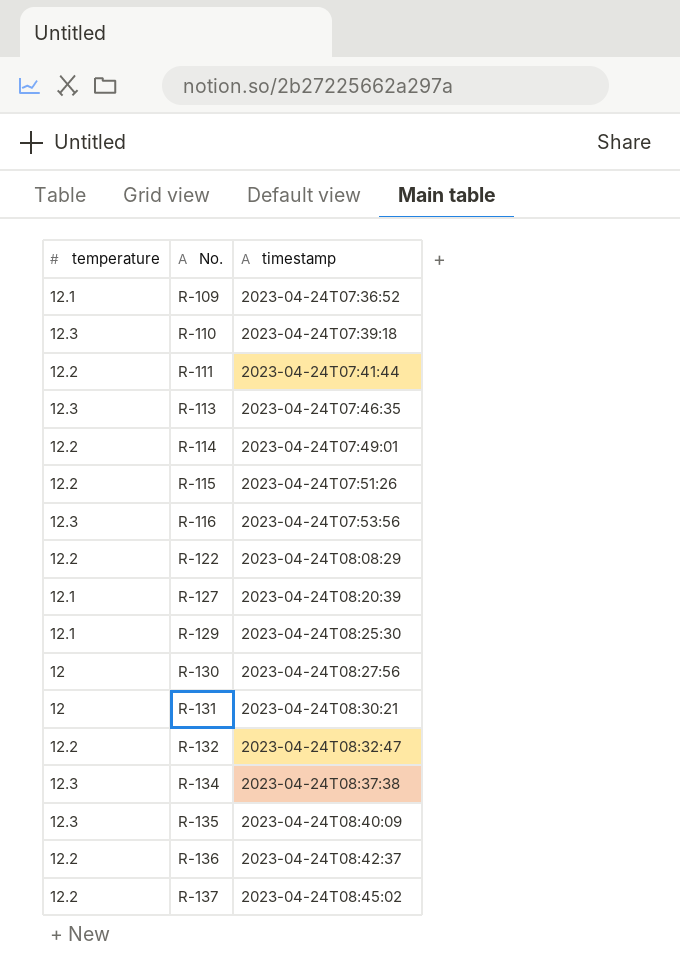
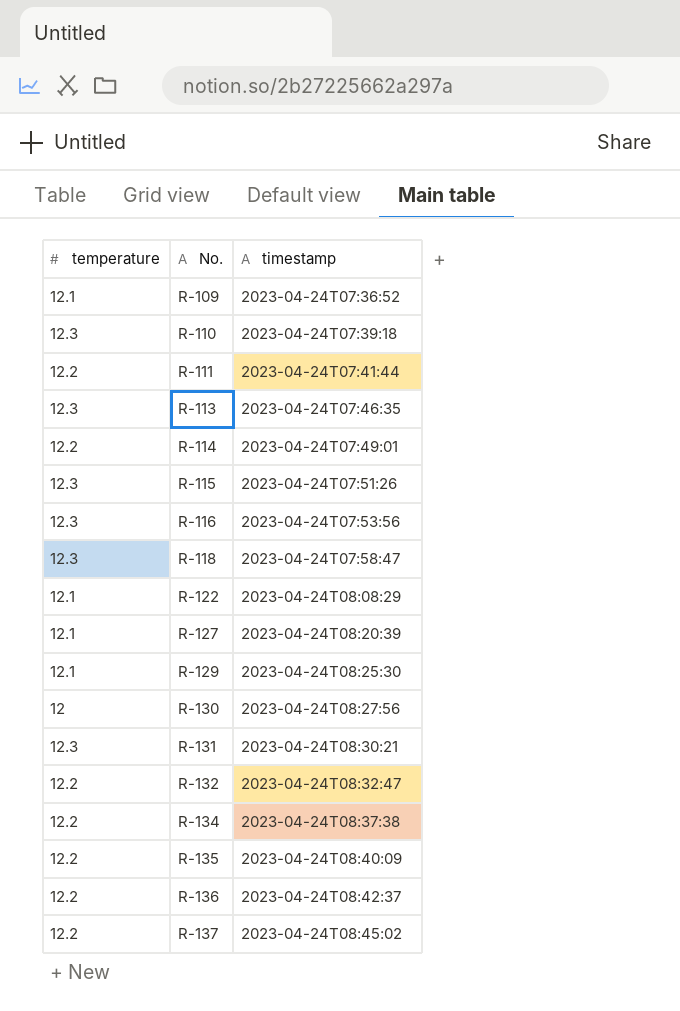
R-115 | temperature: 12.2 -> 12.3
row R-118: none -> 12.3 | 2023-04-24T07:58:47
R-122 | temperature: 12.2 -> 12.1
R-131 | temperature: 12 -> 12.3
R-134 | temperature: 12.3 -> 12.2
R-135 | temperature: 12.3 -> 12.2

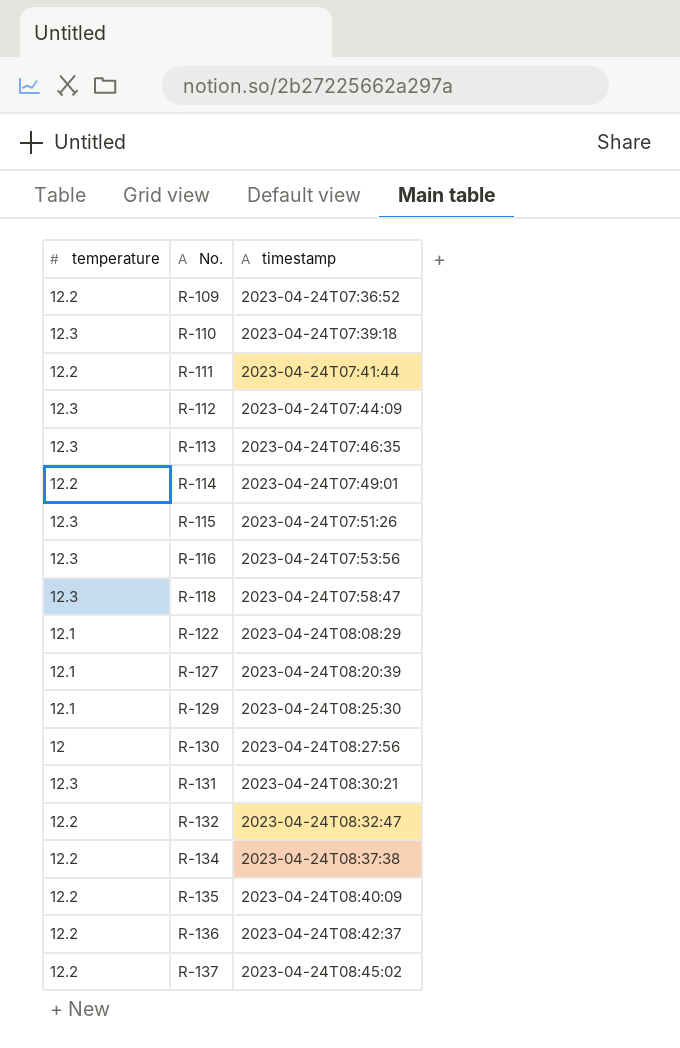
R-109 | temperature: 12.1 -> 12.2
row R-112: none -> 12.3 | 2023-04-24T07:44:09

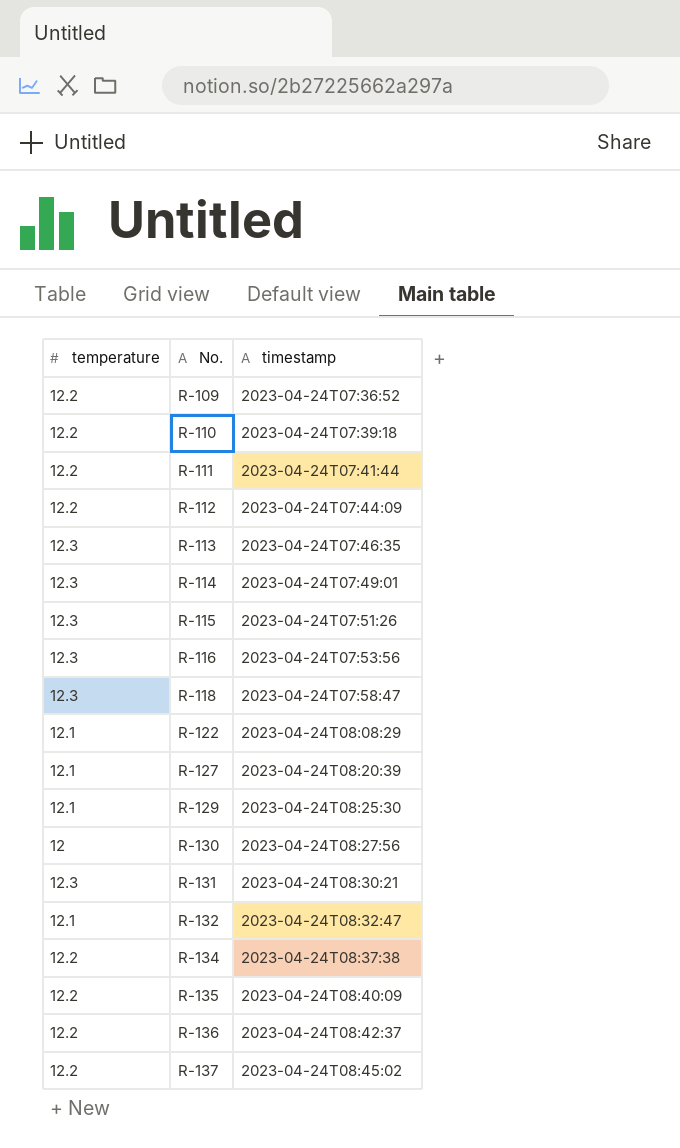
R-110 | temperature: 12.3 -> 12.2
R-112 | temperature: 12.3 -> 12.2
R-114 | temperature: 12.2 -> 12.3
R-132 | temperature: 12.2 -> 12.1

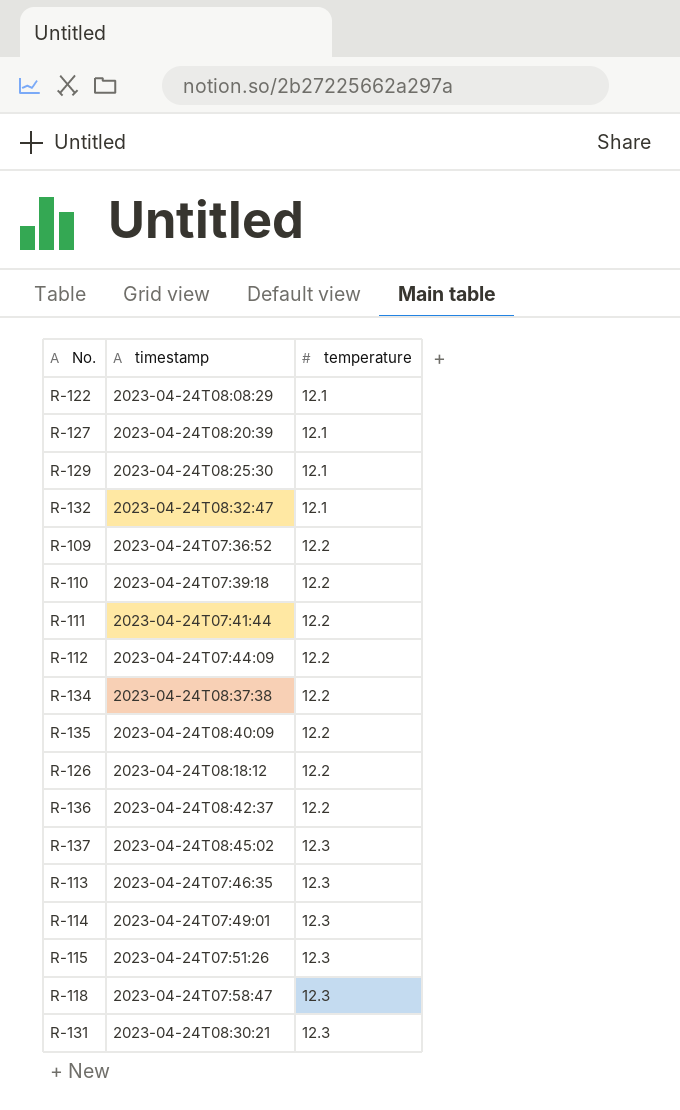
row order: No. ascending -> temperature ascending
column temperature | position: 1 -> 3
row R-116: 12.3 | 2023-04-24T07:53:56 -> none
row R-130: 12 | 2023-04-24T08:27:56 -> none
row R-126: none -> 2023-04-24T08:18:12 | 12.2
R-137 | temperature: 12.2 -> 12.3

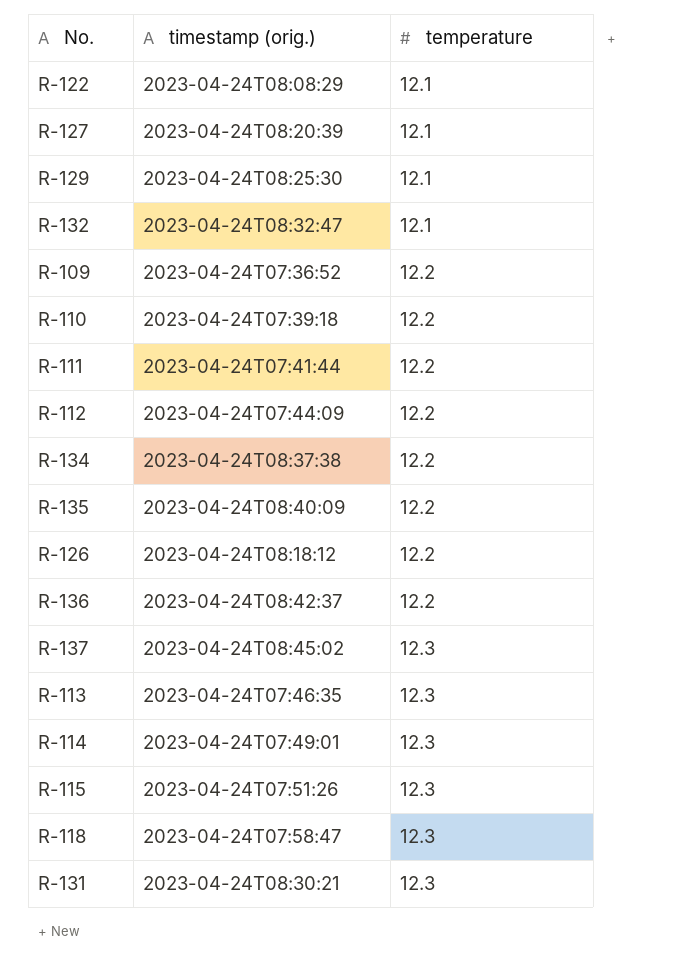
column name: timestamp -> timestamp (orig.)

